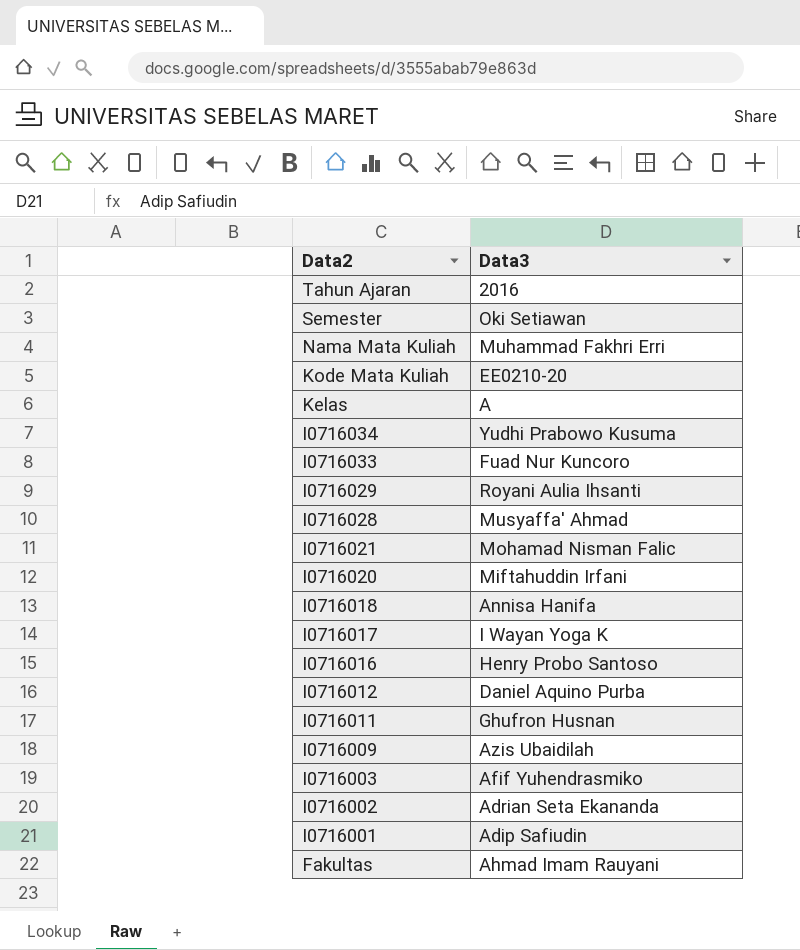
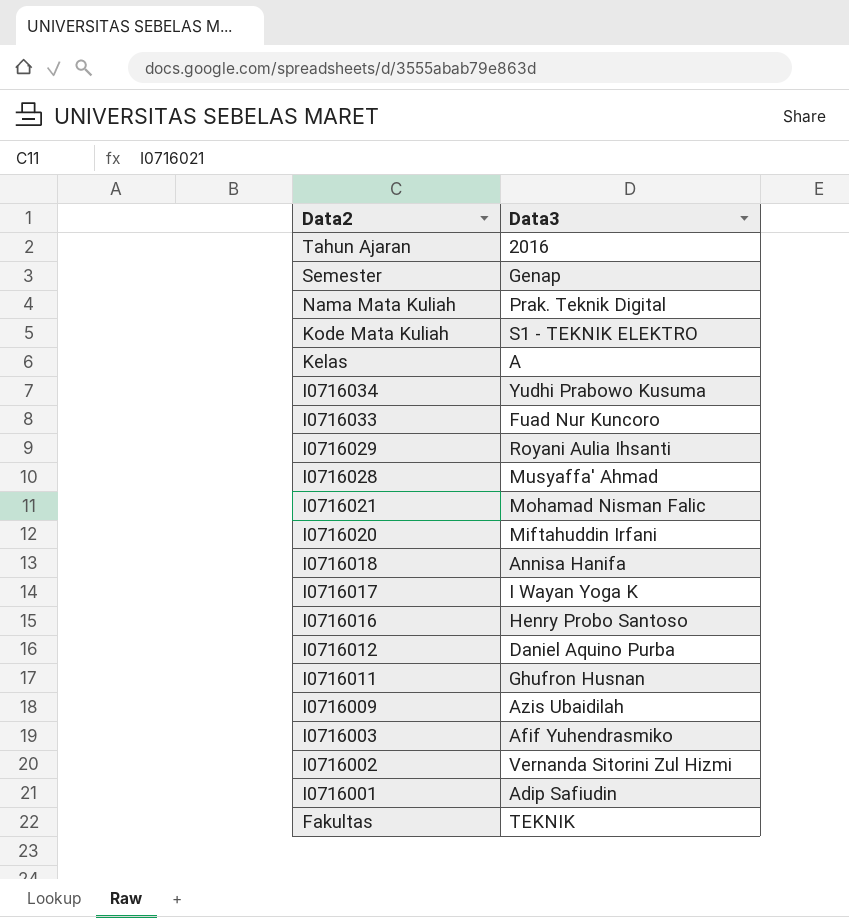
Semester | Data3: Oki Setiawan -> Genap
Nama Mata Kuliah | Data3: Muhammad Fakhri Erri -> Prak. Teknik Digital
Kode Mata Kuliah | Data3: EE0210-20 -> S1 - TEKNIK ELEKTRO
I0716002 | Data3: Adrian Seta Ekananda -> Vernanda Sitorini Zul Hizmi
Fakultas | Data3: Ahmad Imam Rauyani -> TEKNIK

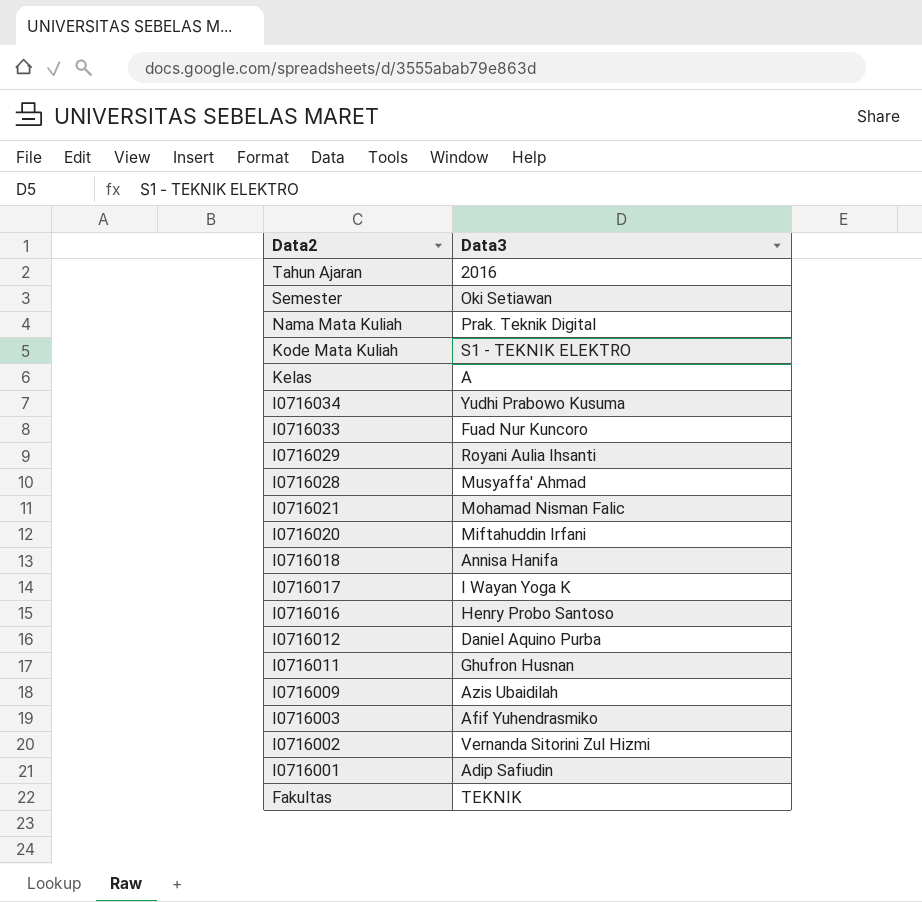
Semester | Data3: Genap -> Oki Setiawan

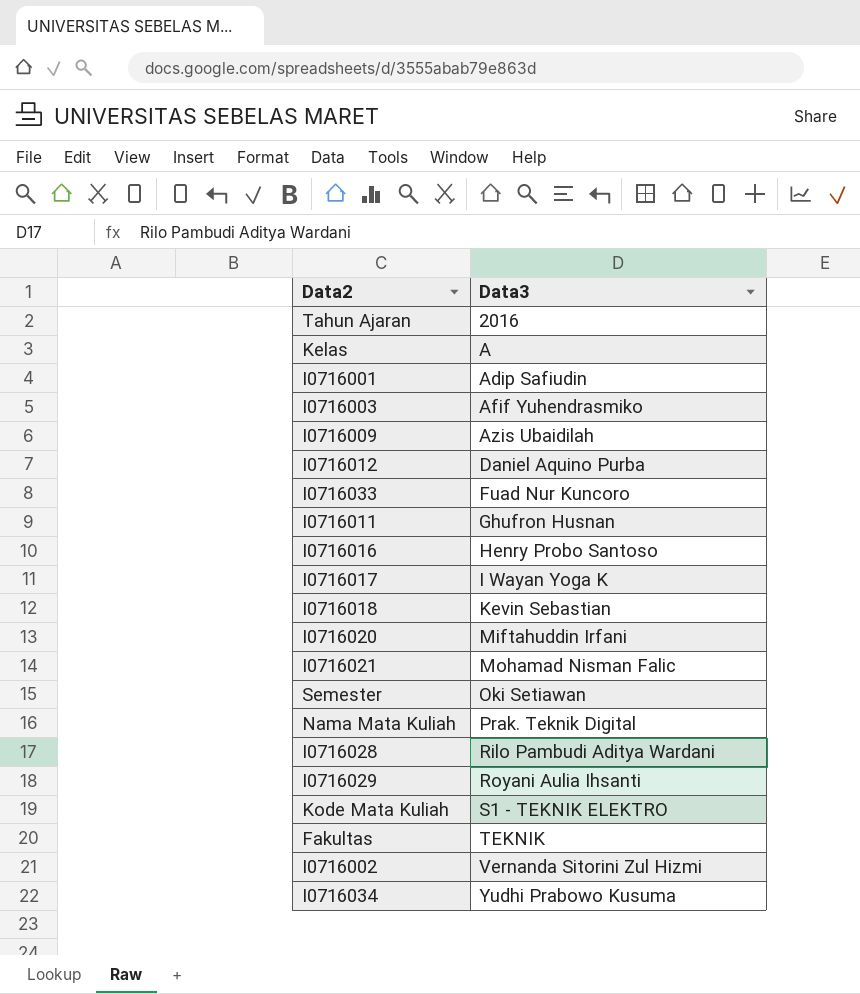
row order: Data2 descending -> Data3 ascending
I0716018 | Data3: Annisa Hanifa -> Kevin Sebastian
I0716028 | Data3: Musyaffa' Ahmad -> Rilo Pambudi Aditya Wardani

